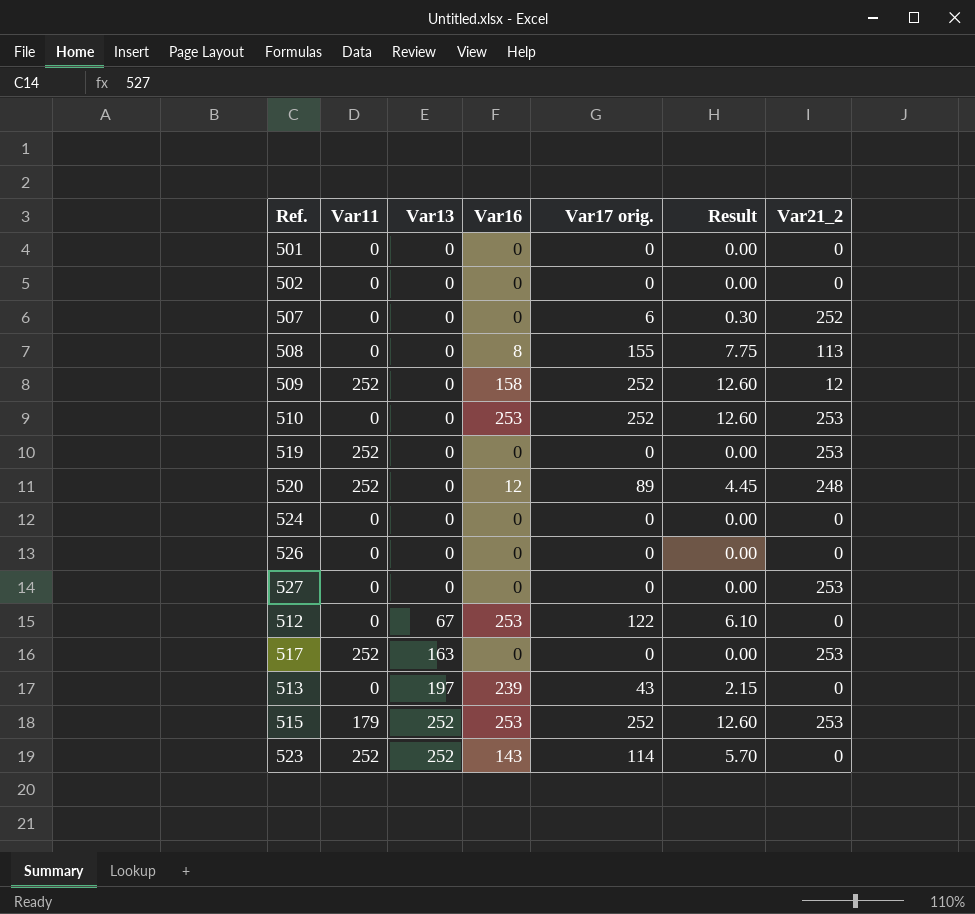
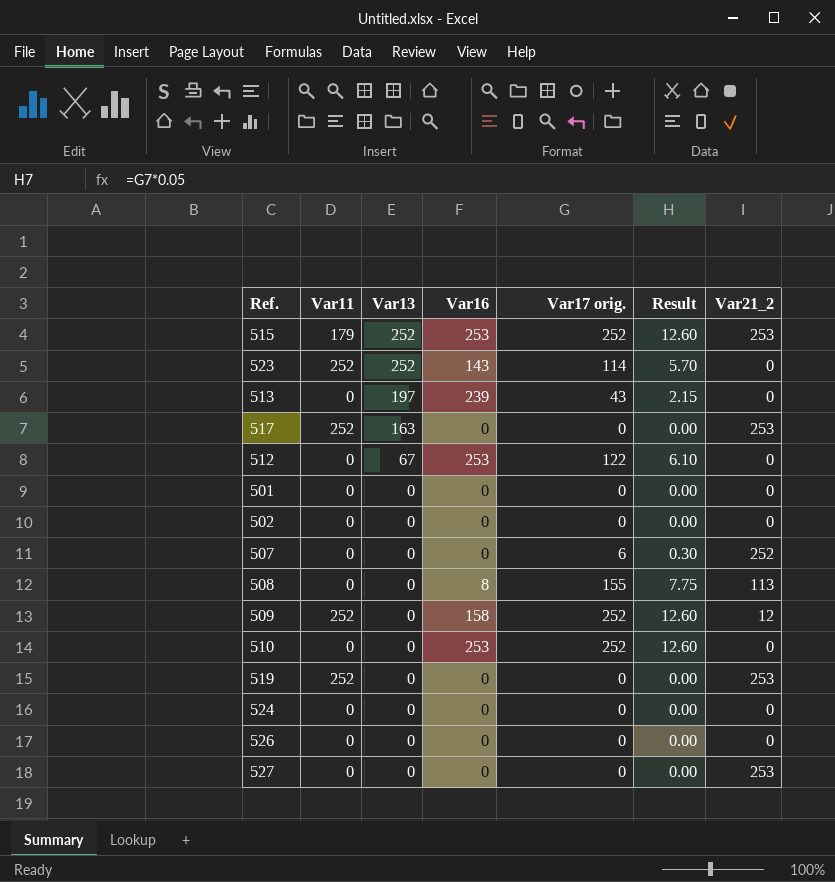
row order: Var13 ascending -> Var13 descending
row 520: 252 | 0 | 12 | 89 | 4.45 | 248 -> none
510 | Var21_2: 253 -> 0

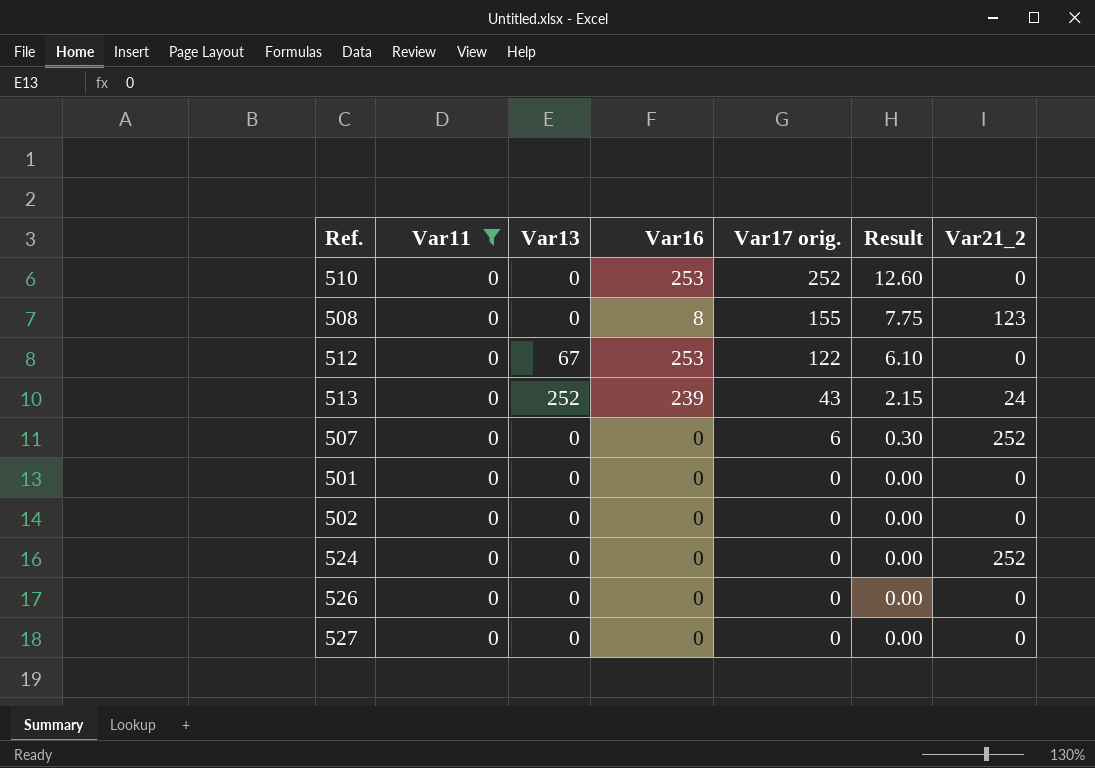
filter: none -> Var11 = 0
row order: Var13 descending -> Var17 orig. descending
508 | Var21_2: 113 -> 123
513 | Var13: 197 -> 252
513 | Var21_2: 0 -> 24
524 | Var21_2: 0 -> 252
527 | Var21_2: 253 -> 0

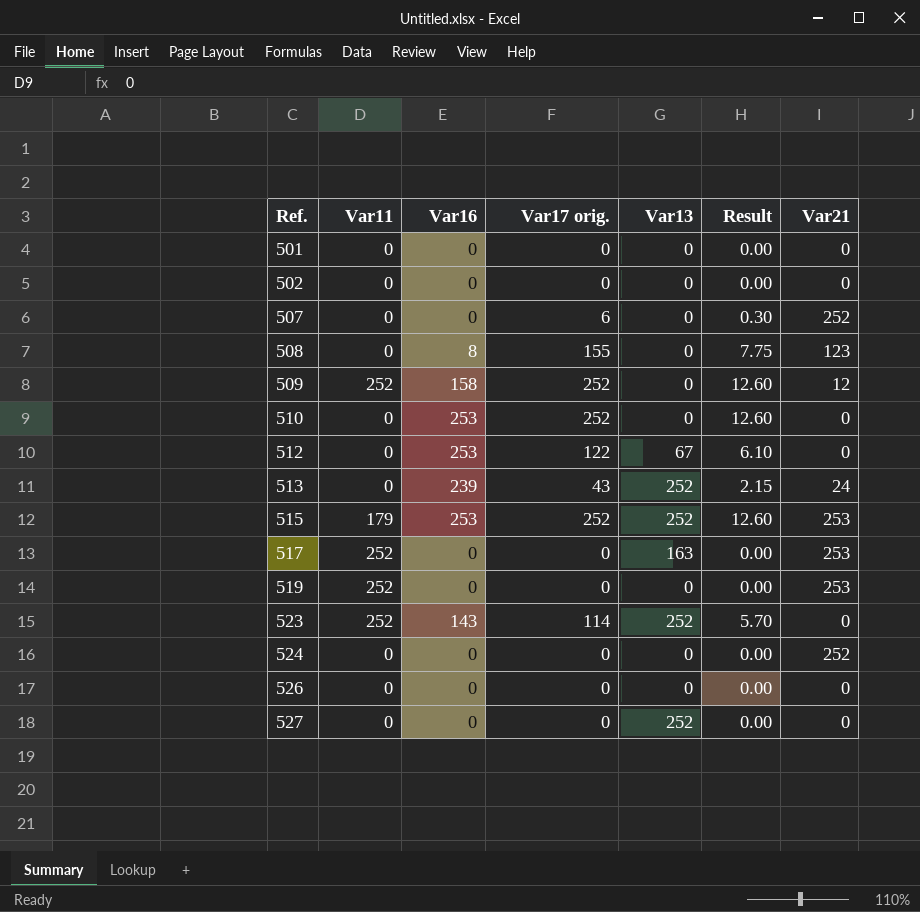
filter: Var11 = 0 -> none
row order: Var17 orig. descending -> Ref. ascending
column Var13 | position: 3 -> 5
column name: Var21_2 -> Var21
527 | Var13: 0 -> 252

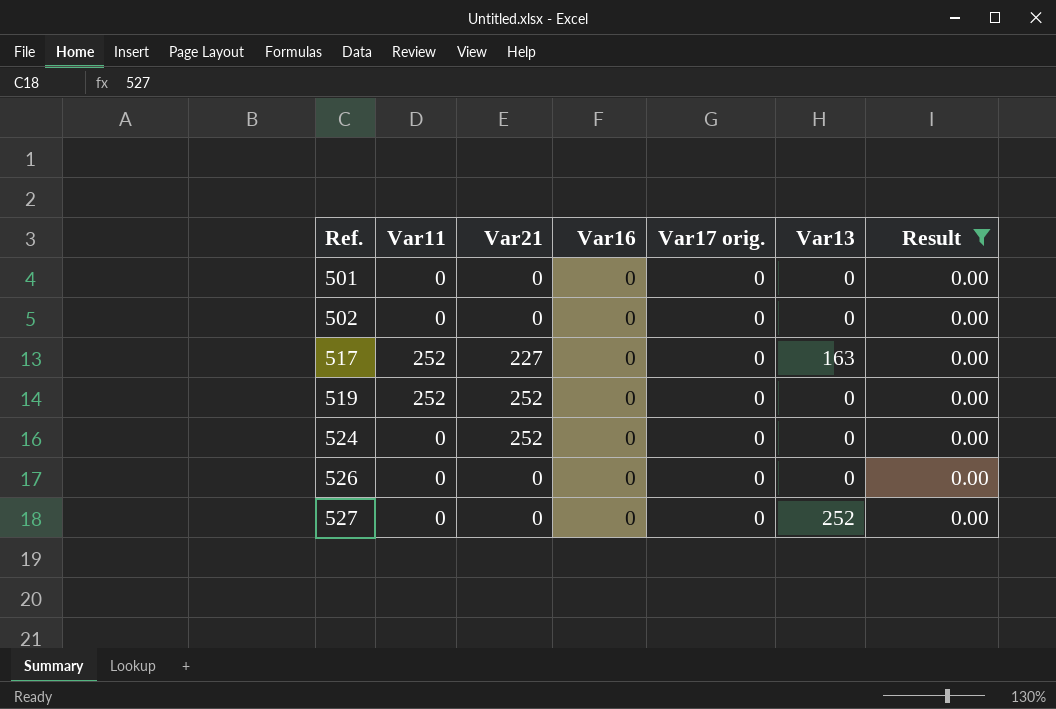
filter: none -> Result = 0.00
column Var21 | position: 7 -> 3
517 | Var21: 253 -> 227
519 | Var21: 253 -> 252

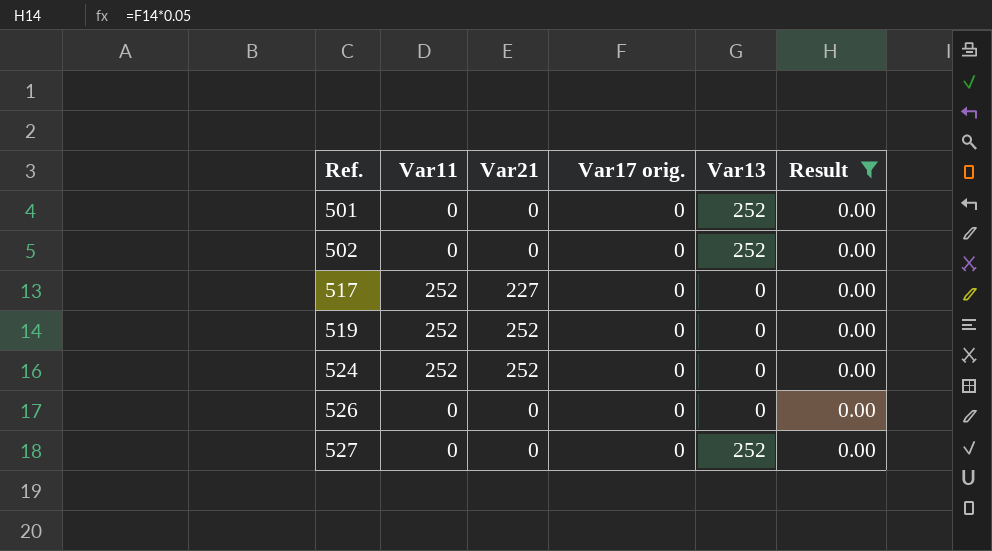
column Var16 | position: 4 -> none
501 | Var13: 0 -> 252
502 | Var13: 0 -> 252
517 | Var13: 163 -> 0
524 | Var11: 0 -> 252

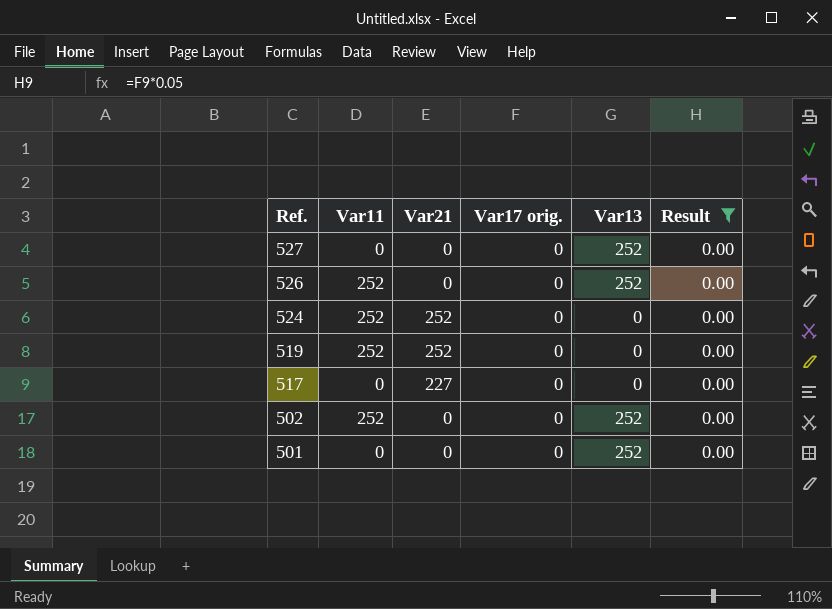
row order: Ref. ascending -> Ref. descending
526 | Var11: 0 -> 252
526 | Var13: 0 -> 252
517 | Var11: 252 -> 0
502 | Var11: 0 -> 252

